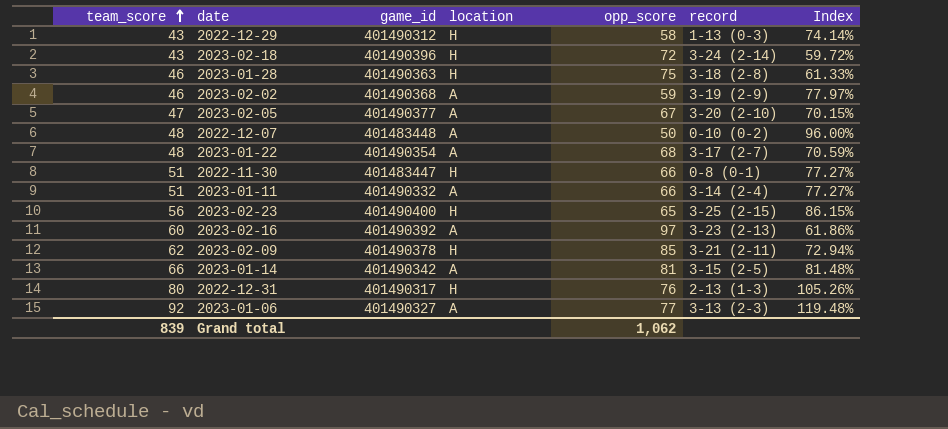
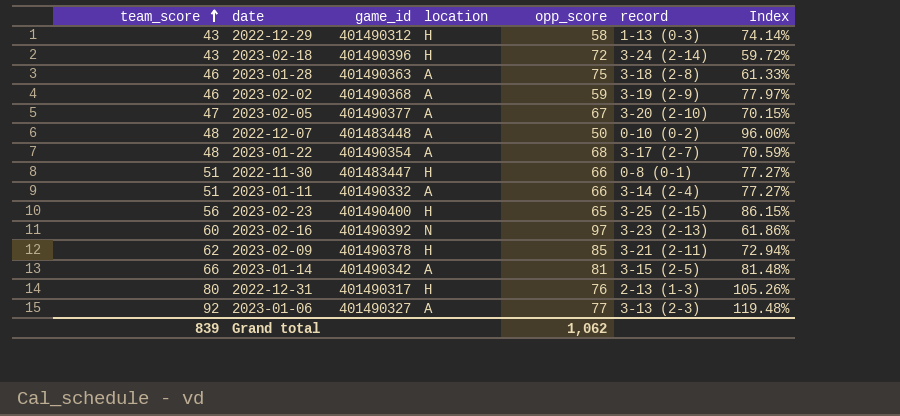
2023-01-28 | location: H -> A
2023-02-16 | location: A -> N

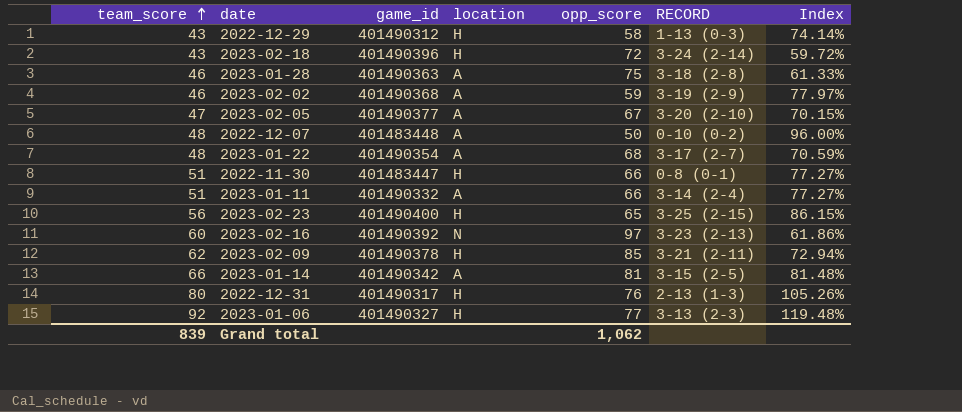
column name: record -> RECORD
2023-01-06 | location: A -> H

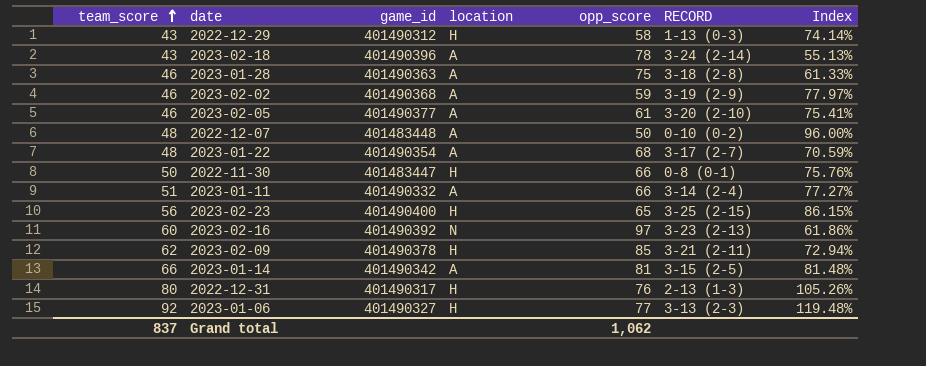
2023-02-18 | location: H -> A
2023-02-18 | opp_score: 72 -> 78
2023-02-18 | Index: 59.72% -> 55.13%
2023-02-05 | team_score: 47 -> 46
2023-02-05 | opp_score: 67 -> 61
2023-02-05 | Index: 70.15% -> 75.41%
2022-11-30 | team_score: 51 -> 50
2022-11-30 | Index: 77.27% -> 75.76%
Grand total | team_score: 839 -> 837

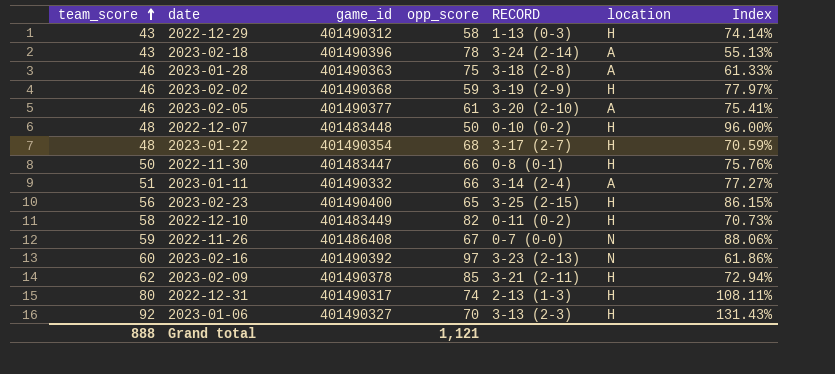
column location | position: 4 -> 6
row 2023-01-14: 66 | 401490342 | A | 81 | 3-15 (2-5) | 81.48% -> none
2023-02-02 | location: A -> H
2022-12-07 | location: A -> H
2023-01-22 | location: A -> H
row 2022-12-10: none -> 58 | 401483449 | 82 | 0-11 (0-2) | H | 70.73%
row 2022-11-26: none -> 59 | 401486408 | 67 | 0-7 (0-0) | N | 88.06%
2022-12-31 | opp_score: 76 -> 74
2022-12-31 | Index: 105.26% -> 108.11%
2023-01-06 | opp_score: 77 -> 70
2023-01-06 | Index: 119.48% -> 131.43%
Grand total | team_score: 837 -> 888
Grand total | opp_score: 1,062 -> 1,121

